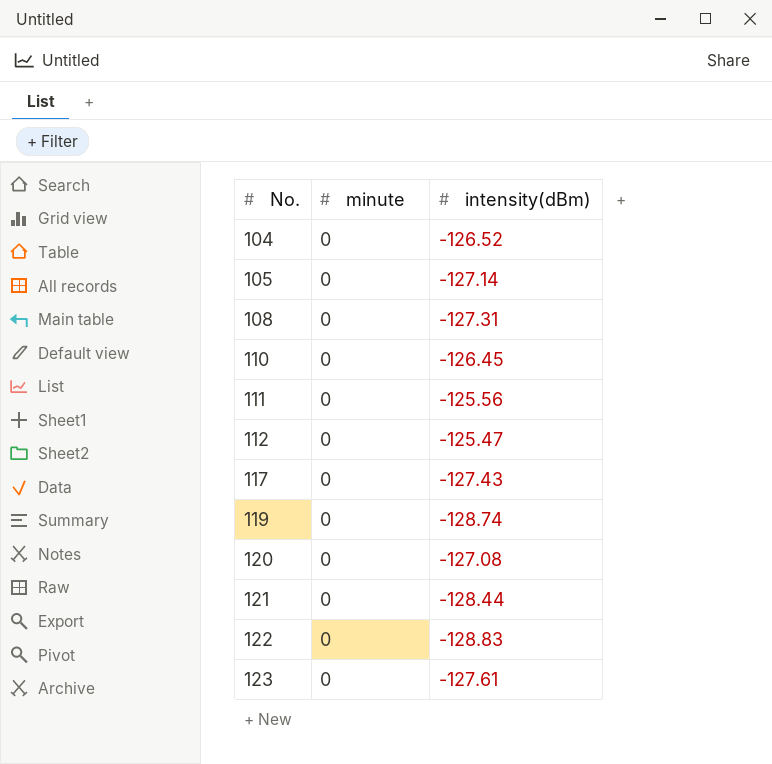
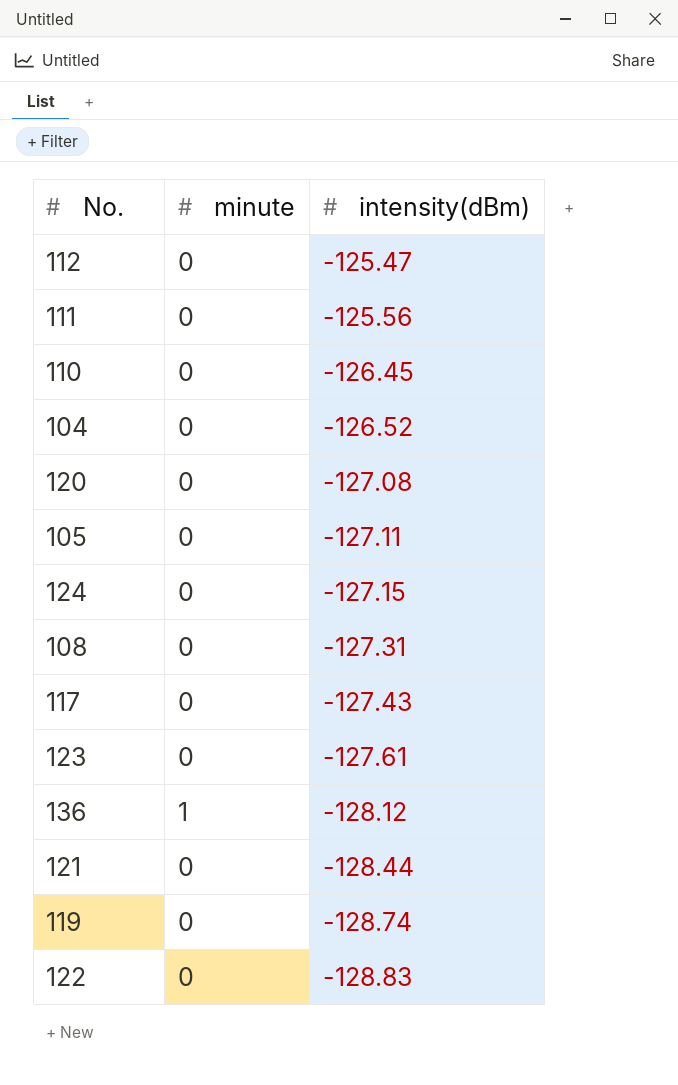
row order: No. ascending -> intensity(dBm) descending
105 | intensity(dBm): -127.14 -> -127.11
row 124: none -> 0 | -127.15
row 136: none -> 1 | -128.12

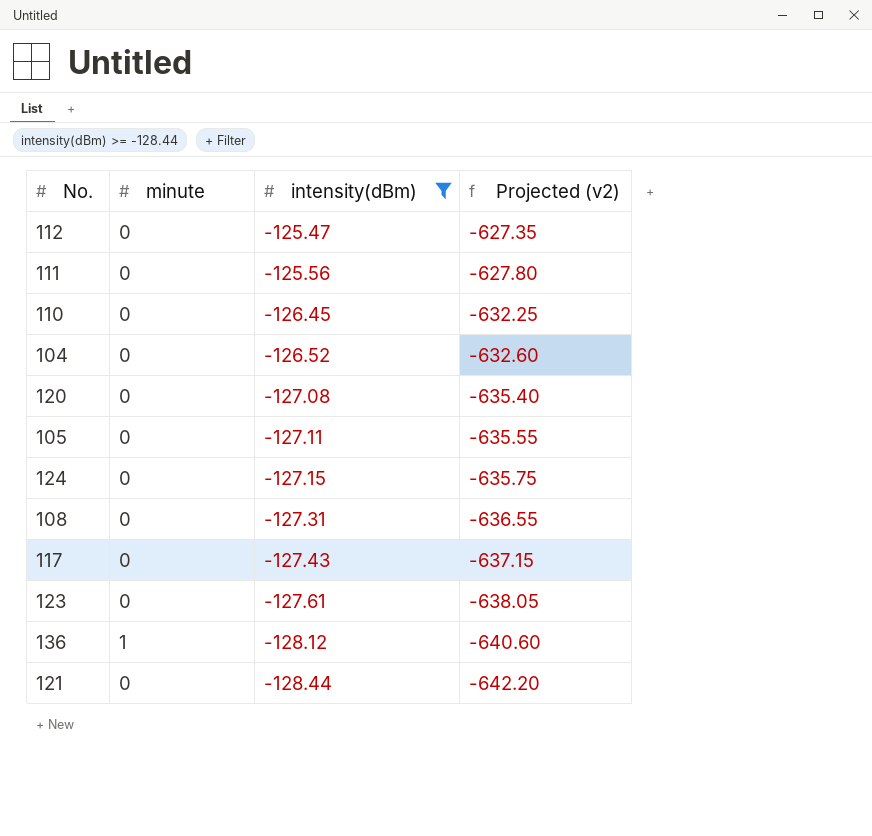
filter: none -> intensity(dBm) >= -128.44
column Projected (v2) | formula: none -> [intensity(dBm)] * 5

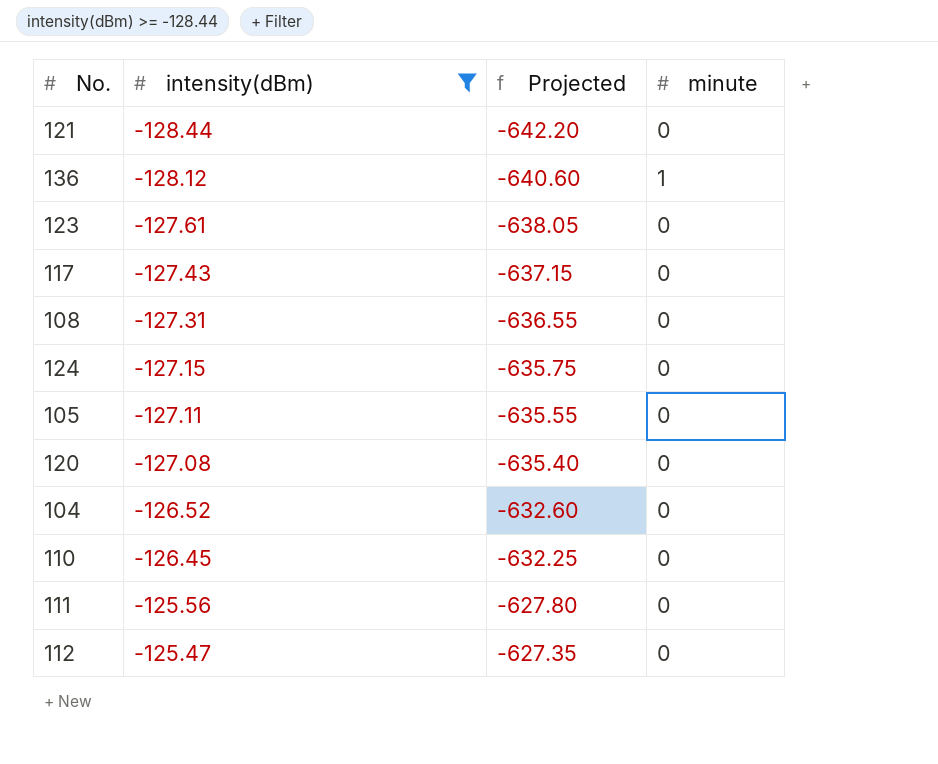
row order: intensity(dBm) descending -> intensity(dBm) ascending
column name: Projected (v2) -> Projected
column minute | position: 2 -> 4

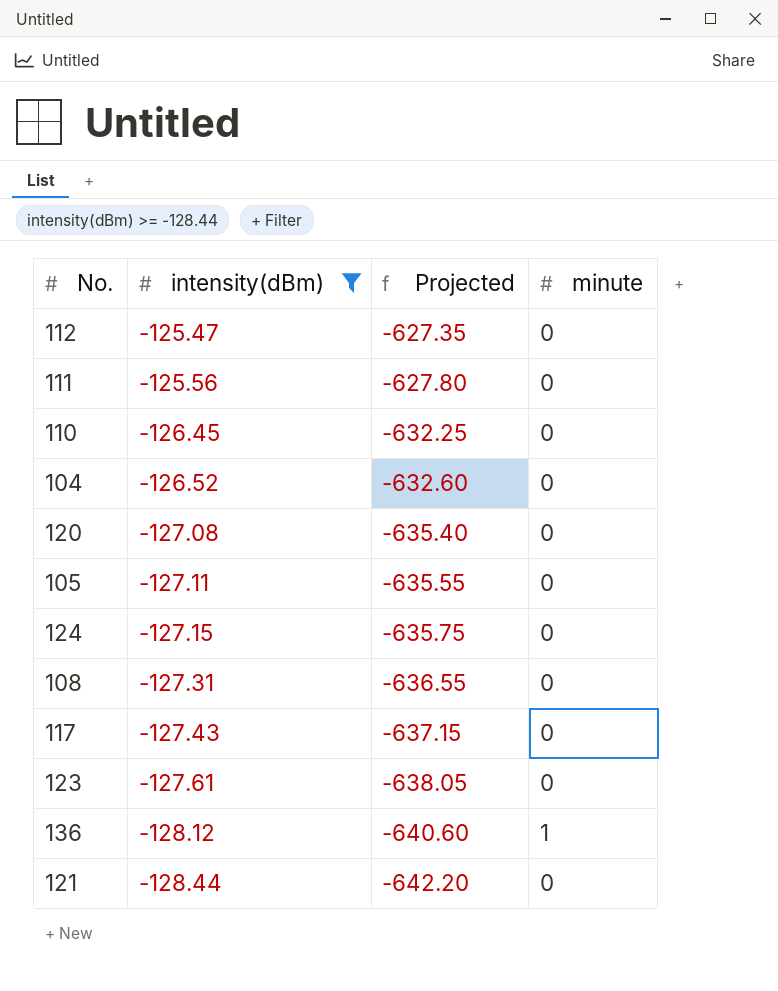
row order: intensity(dBm) ascending -> intensity(dBm) descending

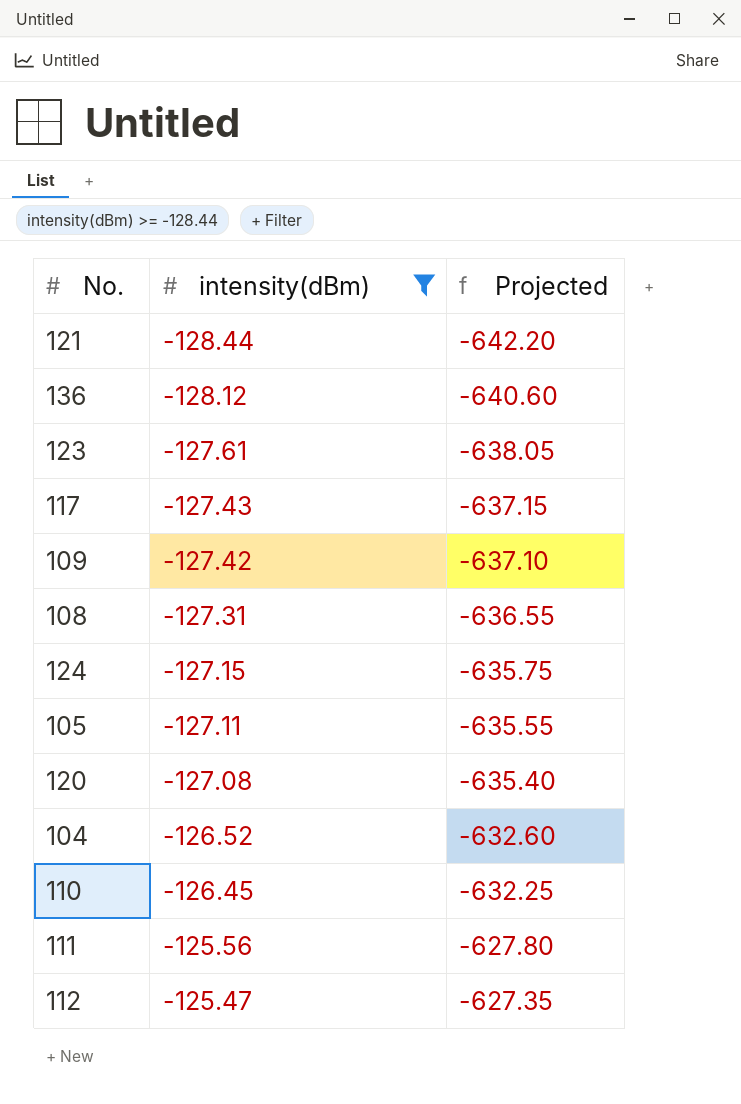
row order: intensity(dBm) descending -> intensity(dBm) ascending
column minute | position: 4 -> none
row 109: none -> -127.42 | -637.10

